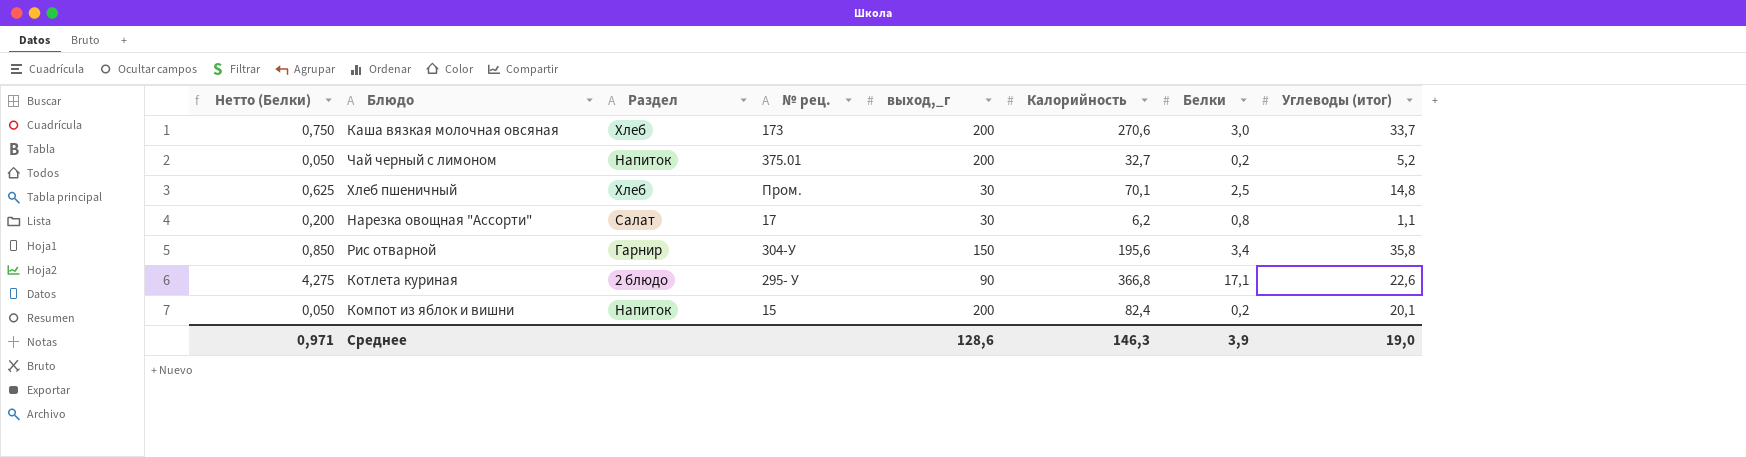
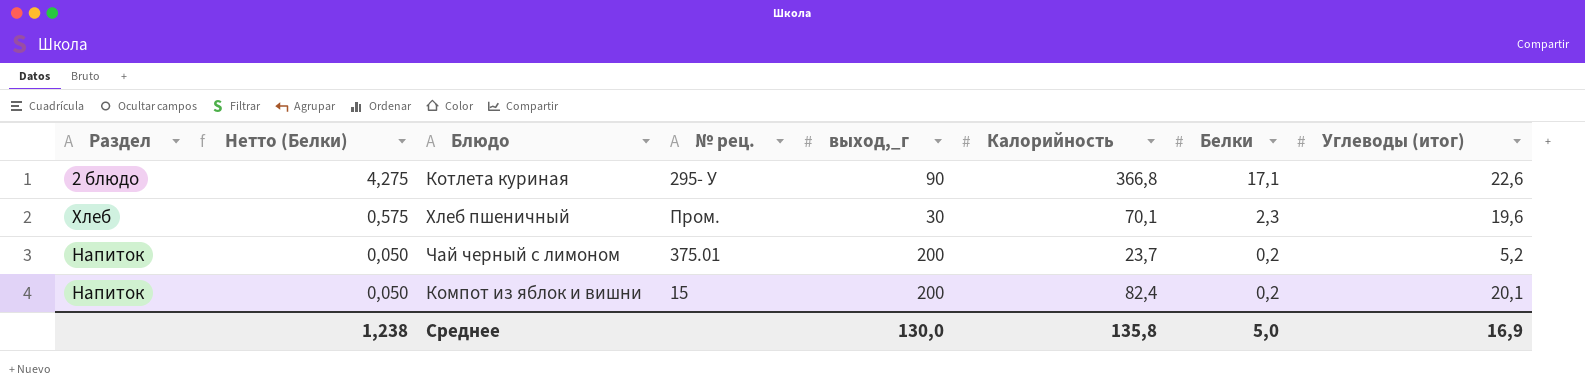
row order: none -> Нетто (Белки) descending
column Раздел | position: 3 -> 1
row Каша вязкая молочная овсяная: 0,750 | Хлеб | 173 | 200 | 270,6 | 3,0 | 33,7 -> none
row Нарезка овощная "Ассорти": 0,200 | Салат | 17 | 30 | 6,2 | 0,8 | 1,1 -> none
row Рис отварной: 0,850 | Гарнир | 304-У | 150 | 195,6 | 3,4 | 35,8 -> none
Хлеб пшеничный | Нетто (Белки): 0,625 -> 0,575
Хлеб пшеничный | Белки: 2,5 -> 2,3
Хлеб пшеничный | Углеводы (итог): 14,8 -> 19,6
Чай черный с лимоном | Калорийность: 32,7 -> 23,7
Среднее | Нетто (Белки): 0,971 -> 1,238
Среднее | выход,_г: 128,6 -> 130,0
Среднее | Калорийность: 146,3 -> 135,8
Среднее | Белки: 3,9 -> 5,0
Среднее | Углеводы (итог): 19,0 -> 16,9

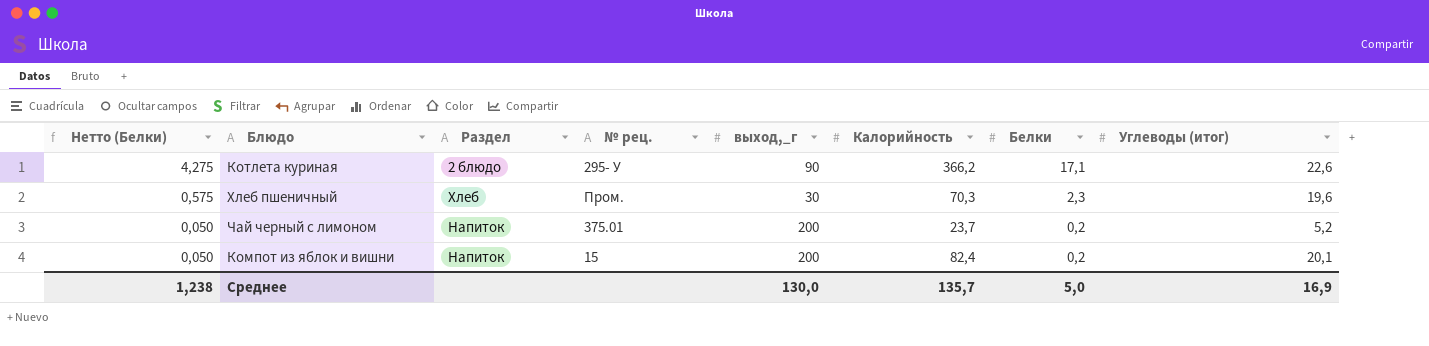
column Раздел | position: 1 -> 3
Котлета куриная | Калорийность: 366,8 -> 366,2
Хлеб пшеничный | Калорийность: 70,1 -> 70,3
Среднее | Калорийность: 135,8 -> 135,7

